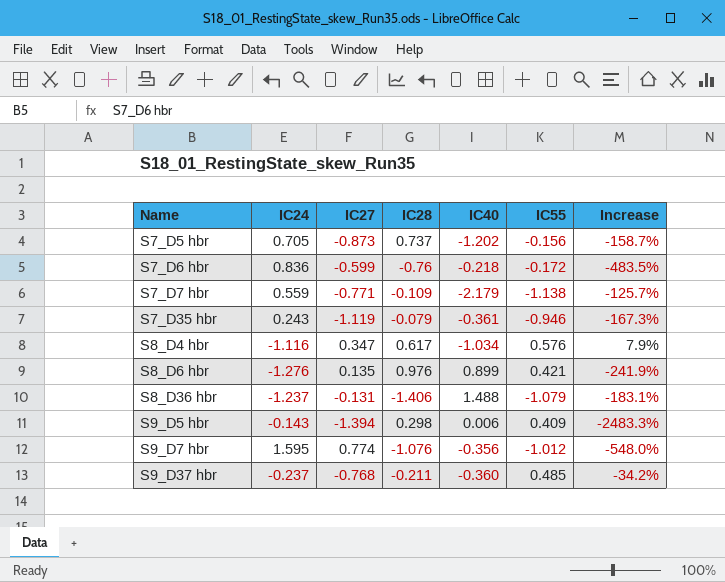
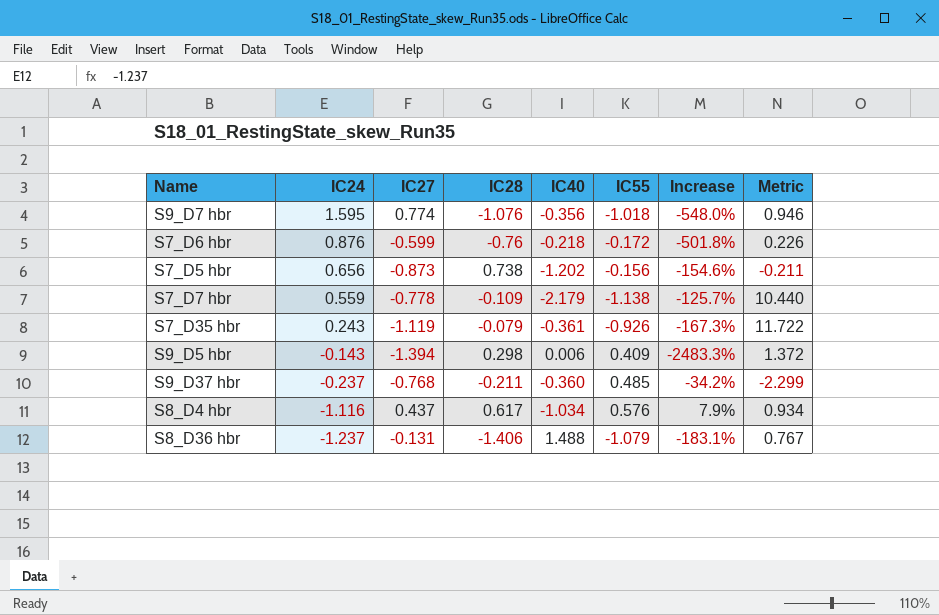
row order: Name ascending -> IC24 descending
column Metric | formula: none -> [IC55] / [IC28]
row S8_D6 hbr: -1.276 | 0.135 | 0.976 | 0.899 | 0.421 | -241.9% -> none
S9_D7 hbr | IC55: -1.012 -> -1.018
S7_D6 hbr | IC24: 0.836 -> 0.876
S7_D6 hbr | Increase: -483.5% -> -501.8%
S7_D5 hbr | IC24: 0.705 -> 0.656
S7_D5 hbr | IC28: 0.737 -> 0.738
S7_D5 hbr | Increase: -158.7% -> -154.6%
S7_D7 hbr | IC27: -0.771 -> -0.778
S7_D35 hbr | IC55: -0.946 -> -0.926
S8_D4 hbr | IC27: 0.347 -> 0.437

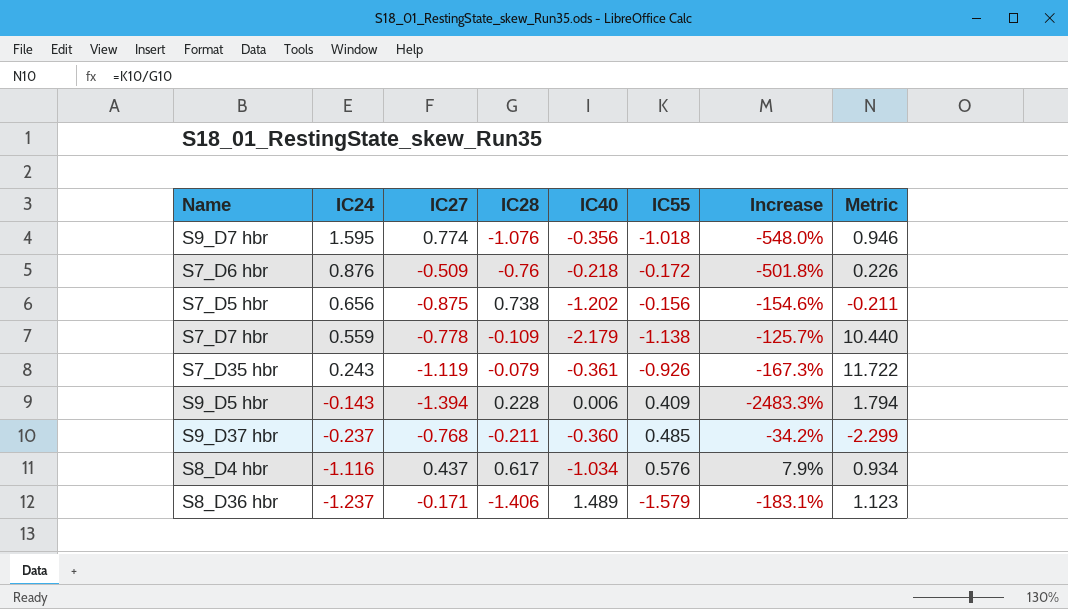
S7_D6 hbr | IC27: -0.599 -> -0.509
S7_D5 hbr | IC27: -0.873 -> -0.875
S9_D5 hbr | IC28: 0.298 -> 0.228
S9_D5 hbr | Metric: 1.372 -> 1.794
S8_D36 hbr | IC27: -0.131 -> -0.171
S8_D36 hbr | IC40: 1.488 -> 1.489
S8_D36 hbr | IC55: -1.079 -> -1.579
S8_D36 hbr | Metric: 0.767 -> 1.123

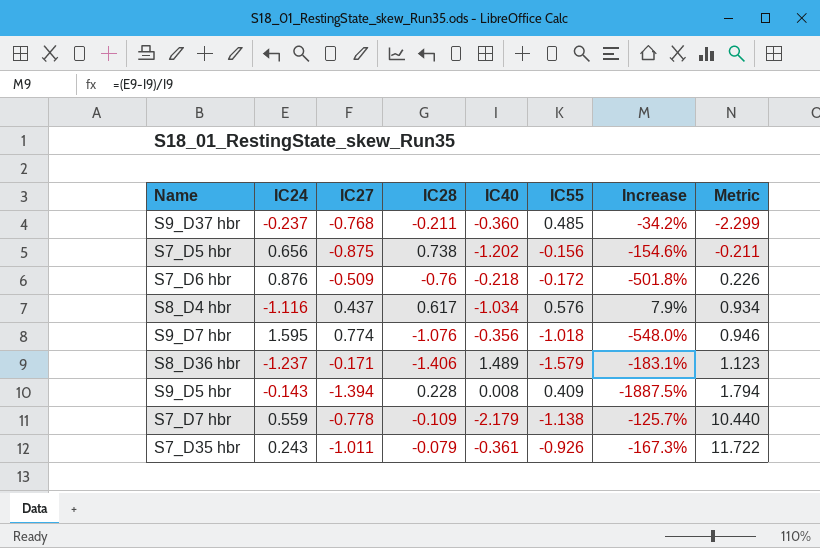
row order: IC24 descending -> Metric ascending
S9_D5 hbr | IC40: 0.006 -> 0.008
S9_D5 hbr | Increase: -2483.3% -> -1887.5%
S7_D35 hbr | IC27: -1.119 -> -1.011

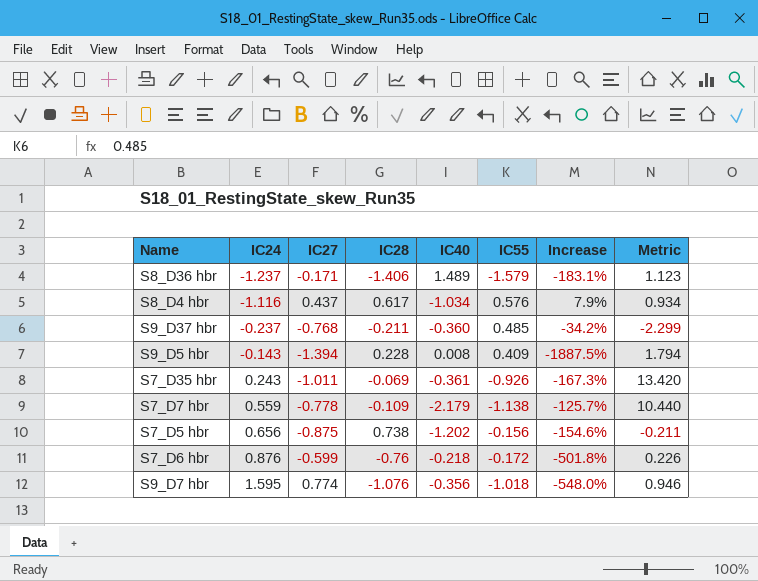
row order: Metric ascending -> IC24 ascending
S7_D35 hbr | IC28: -0.079 -> -0.069
S7_D35 hbr | Metric: 11.722 -> 13.420
S7_D6 hbr | IC27: -0.509 -> -0.599

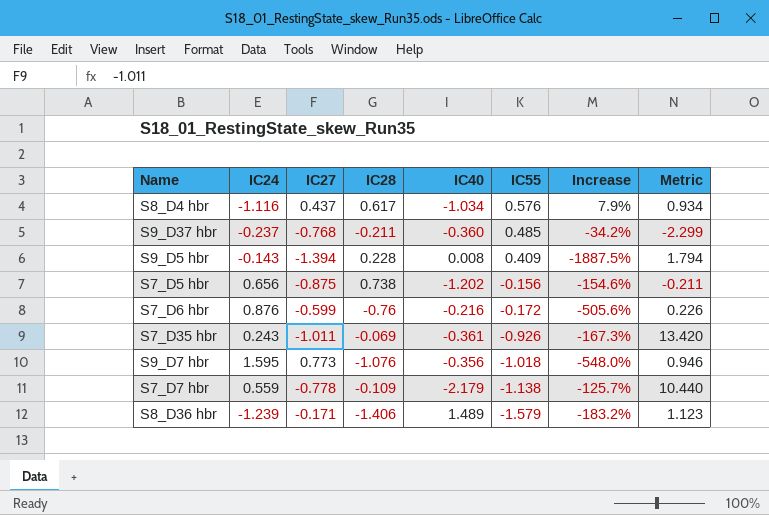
row order: IC24 ascending -> IC55 descending
S7_D6 hbr | IC40: -0.218 -> -0.216
S7_D6 hbr | Increase: -501.8% -> -505.6%
S9_D7 hbr | IC27: 0.774 -> 0.773
S8_D36 hbr | IC24: -1.237 -> -1.239
S8_D36 hbr | Increase: -183.1% -> -183.2%

